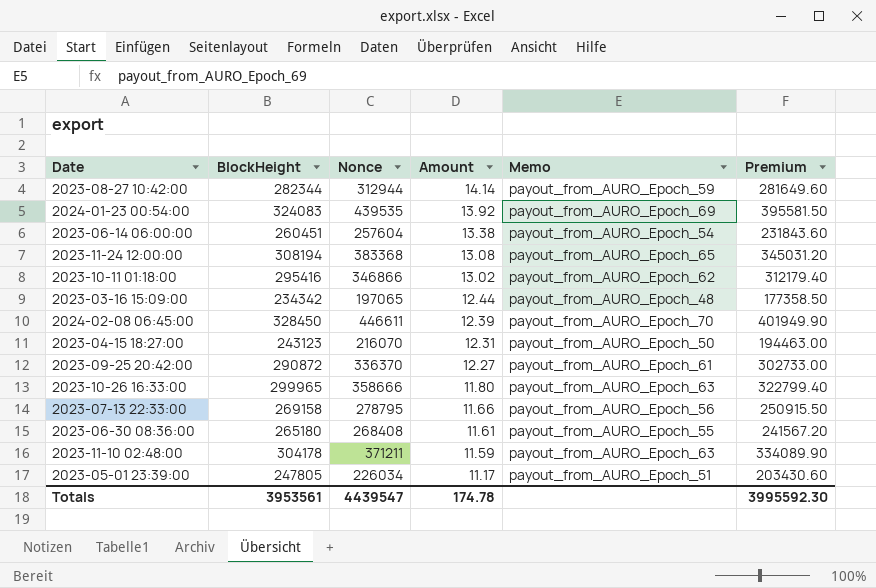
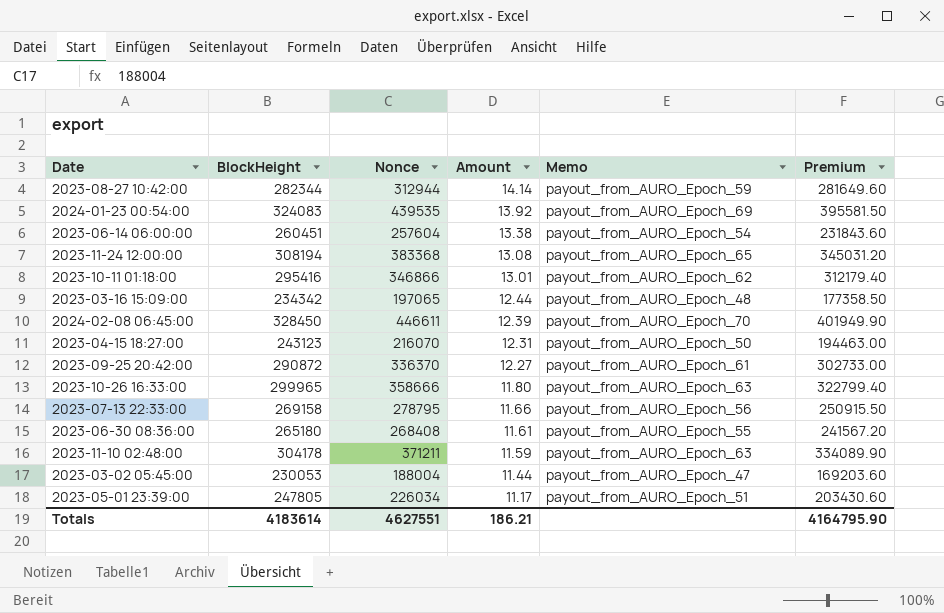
2023-10-11 01:18:00 | Amount: 13.02 -> 13.01
row 2023-03-02 05:45:00: none -> 230053 | 188004 | 11.44 | payout_from_AURO_Epoch_47 | 169203.60
Totals | BlockHeight: 3953561 -> 4183614
Totals | Nonce: 4439547 -> 4627551
Totals | Amount: 174.78 -> 186.21
Totals | Premium: 3995592.30 -> 4164795.90

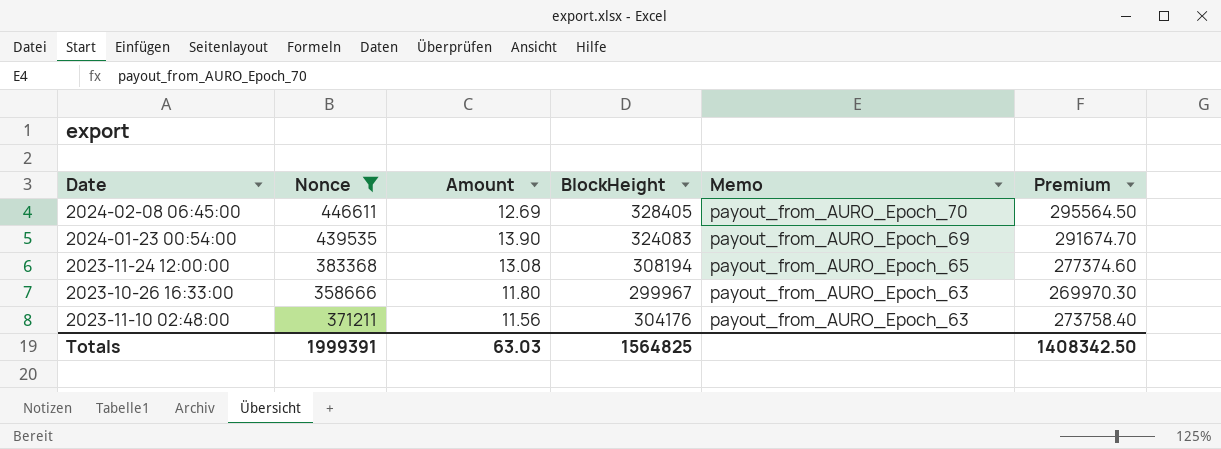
filter: none -> Nonce >= 358666
row order: Amount descending -> Memo descending
column BlockHeight | position: 2 -> 4
column Premium | formula: [Nonce] * 0.9 -> [BlockHeight] * 0.9
2024-02-08 06:45:00 | Amount: 12.39 -> 12.69
2024-02-08 06:45:00 | BlockHeight: 328450 -> 328405
2024-01-23 00:54:00 | Amount: 13.92 -> 13.90
2023-10-26 16:33:00 | BlockHeight: 299965 -> 299967
2023-11-10 02:48:00 | Amount: 11.59 -> 11.56
2023-11-10 02:48:00 | BlockHeight: 304178 -> 304176
Totals | Nonce: 4627551 -> 1999391
Totals | Amount: 186.21 -> 63.03
Totals | BlockHeight: 4183614 -> 1564825
Totals | Premium: 4164795.90 -> 1408342.50

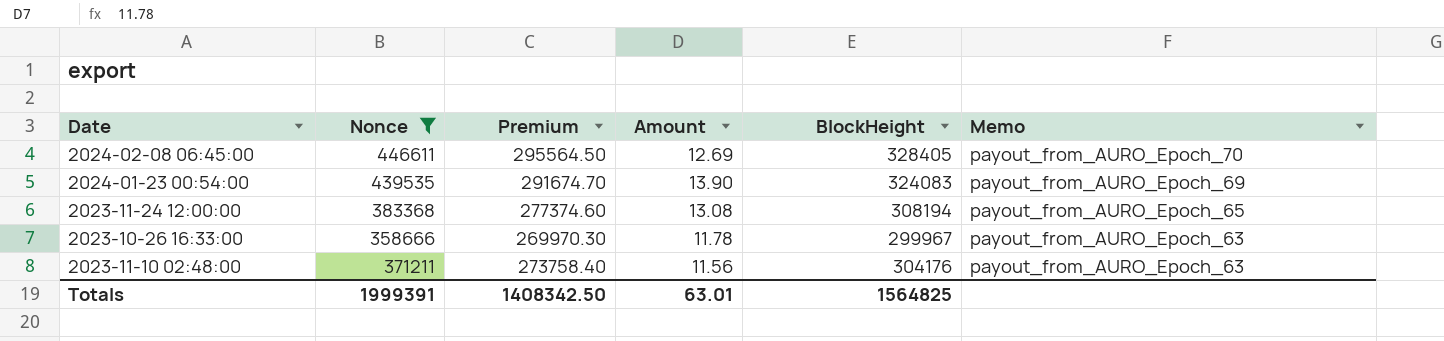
column Premium | position: 6 -> 3
2023-10-26 16:33:00 | Amount: 11.80 -> 11.78
Totals | Amount: 63.03 -> 63.01

